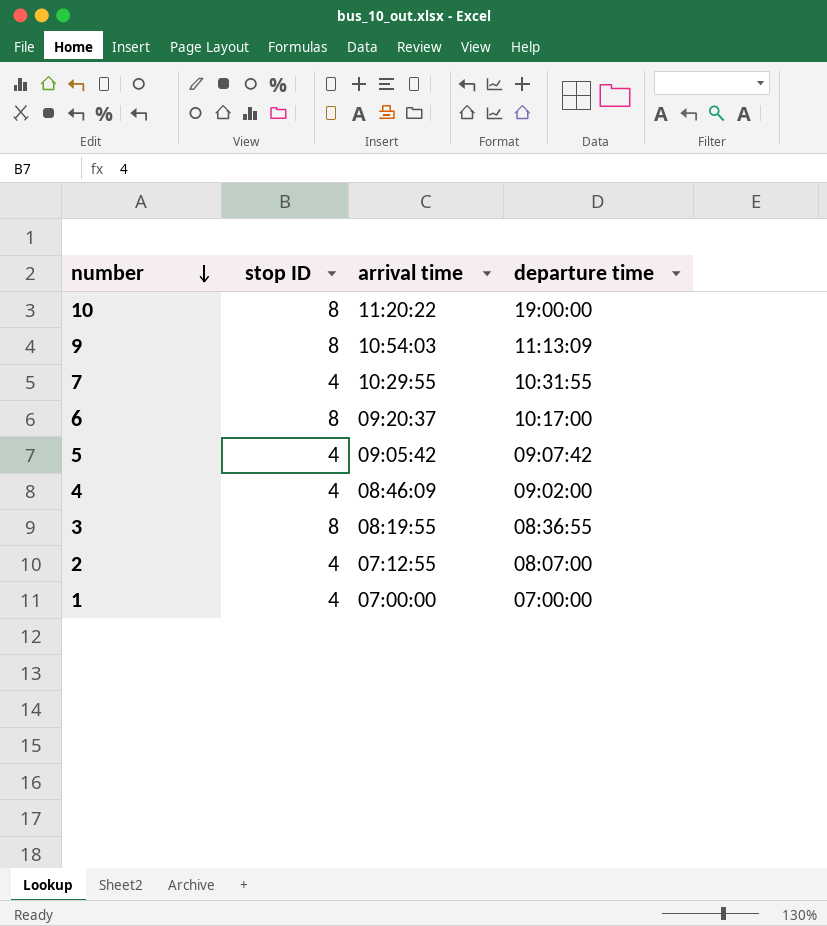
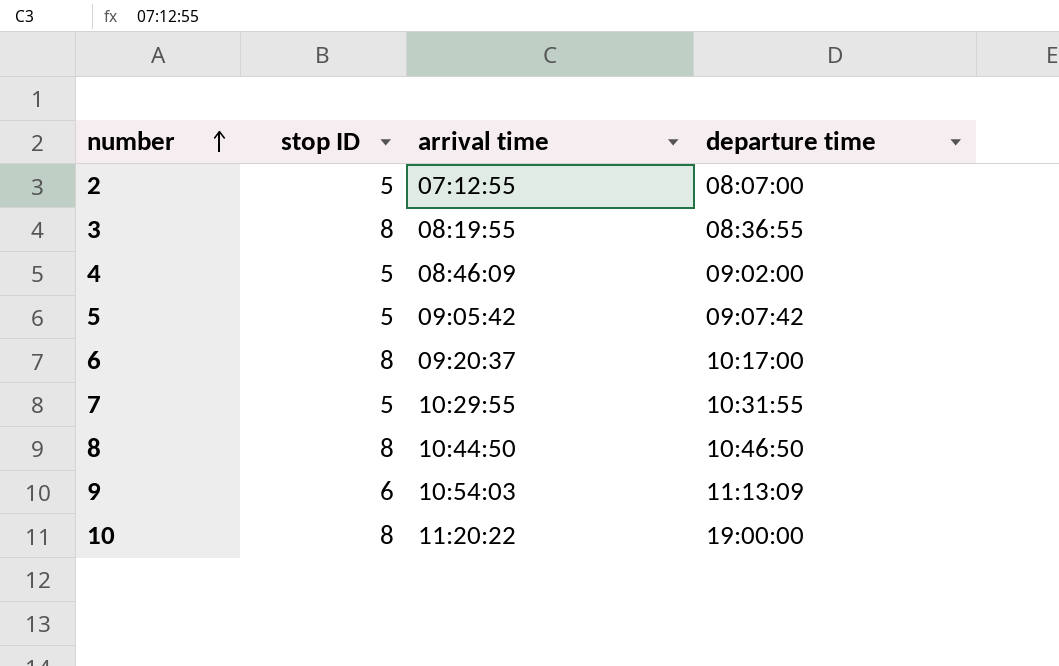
row order: number descending -> number ascending
row 1: 4 | 07:00:00 | 07:00:00 -> none
2 | stop ID: 4 -> 5
4 | stop ID: 4 -> 5
5 | stop ID: 4 -> 5
7 | stop ID: 4 -> 5
row 8: none -> 8 | 10:44:50 | 10:46:50
9 | stop ID: 8 -> 6

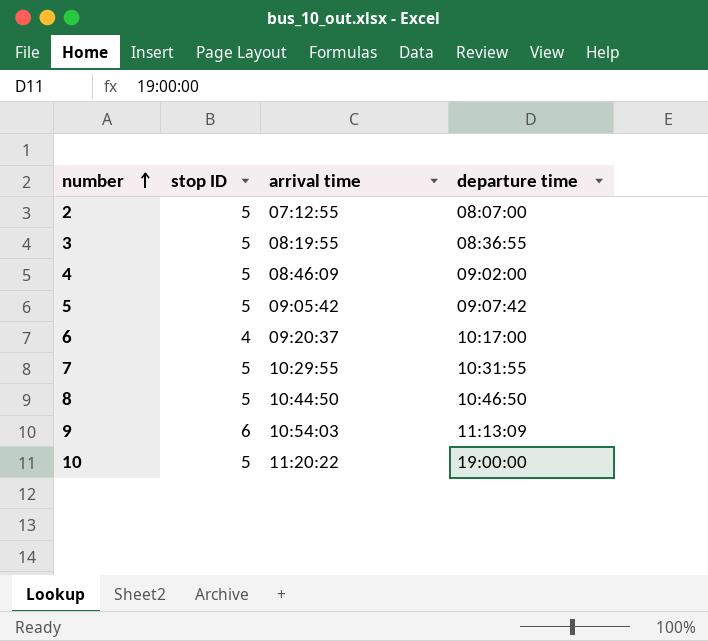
3 | stop ID: 8 -> 5
6 | stop ID: 8 -> 4
8 | stop ID: 8 -> 5
10 | stop ID: 8 -> 5

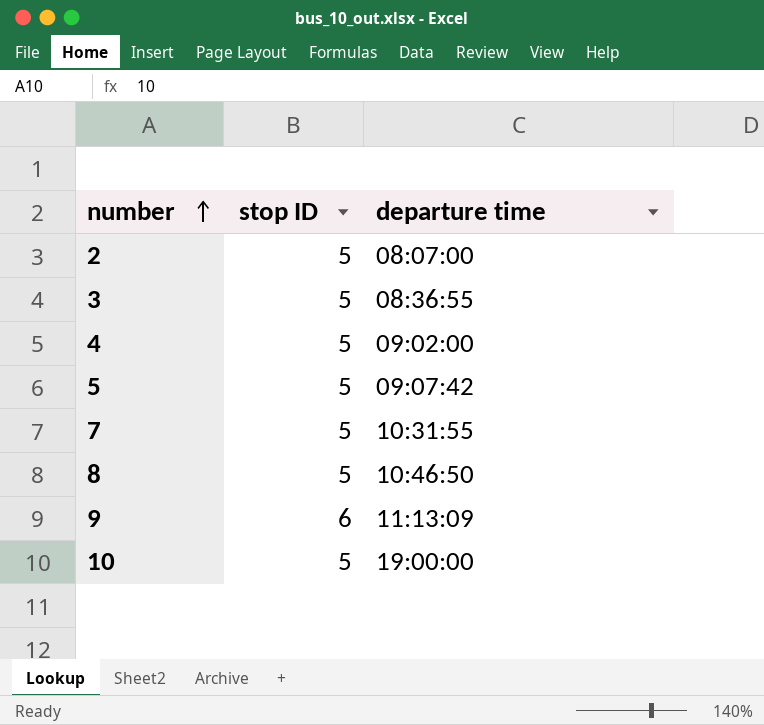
column arrival time | position: 3 -> none
row 6: 4 | 09:20:37 | 10:17:00 -> none

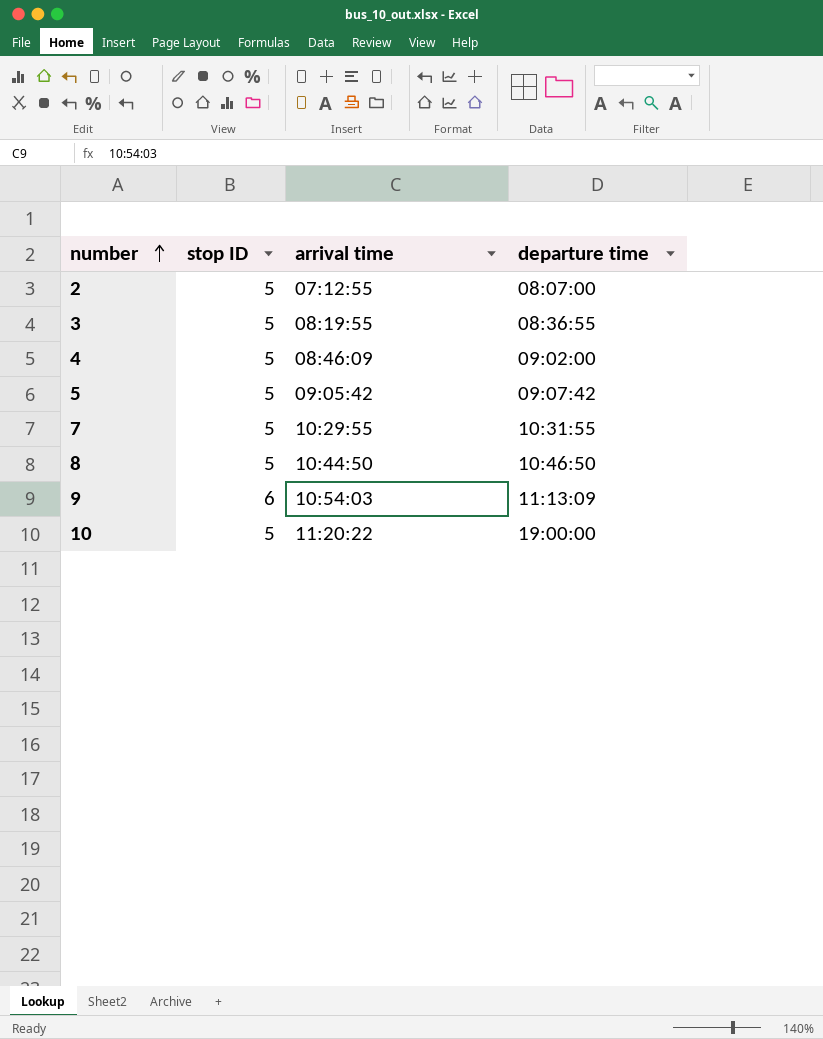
column arrival time | position: none -> 3

